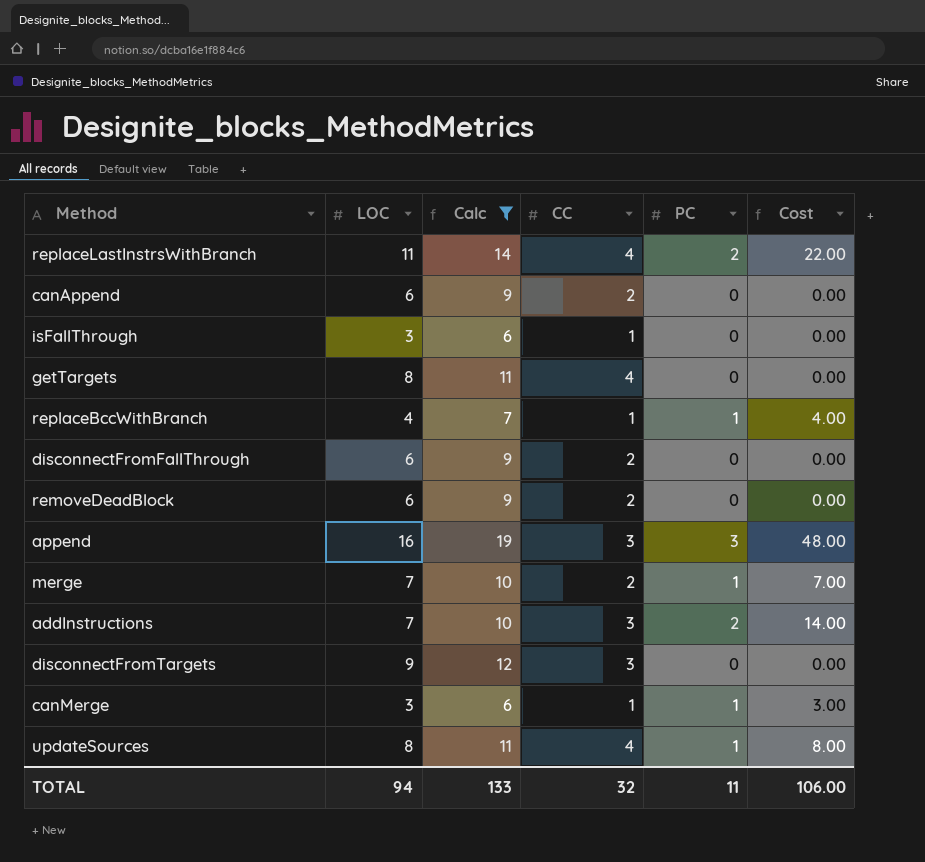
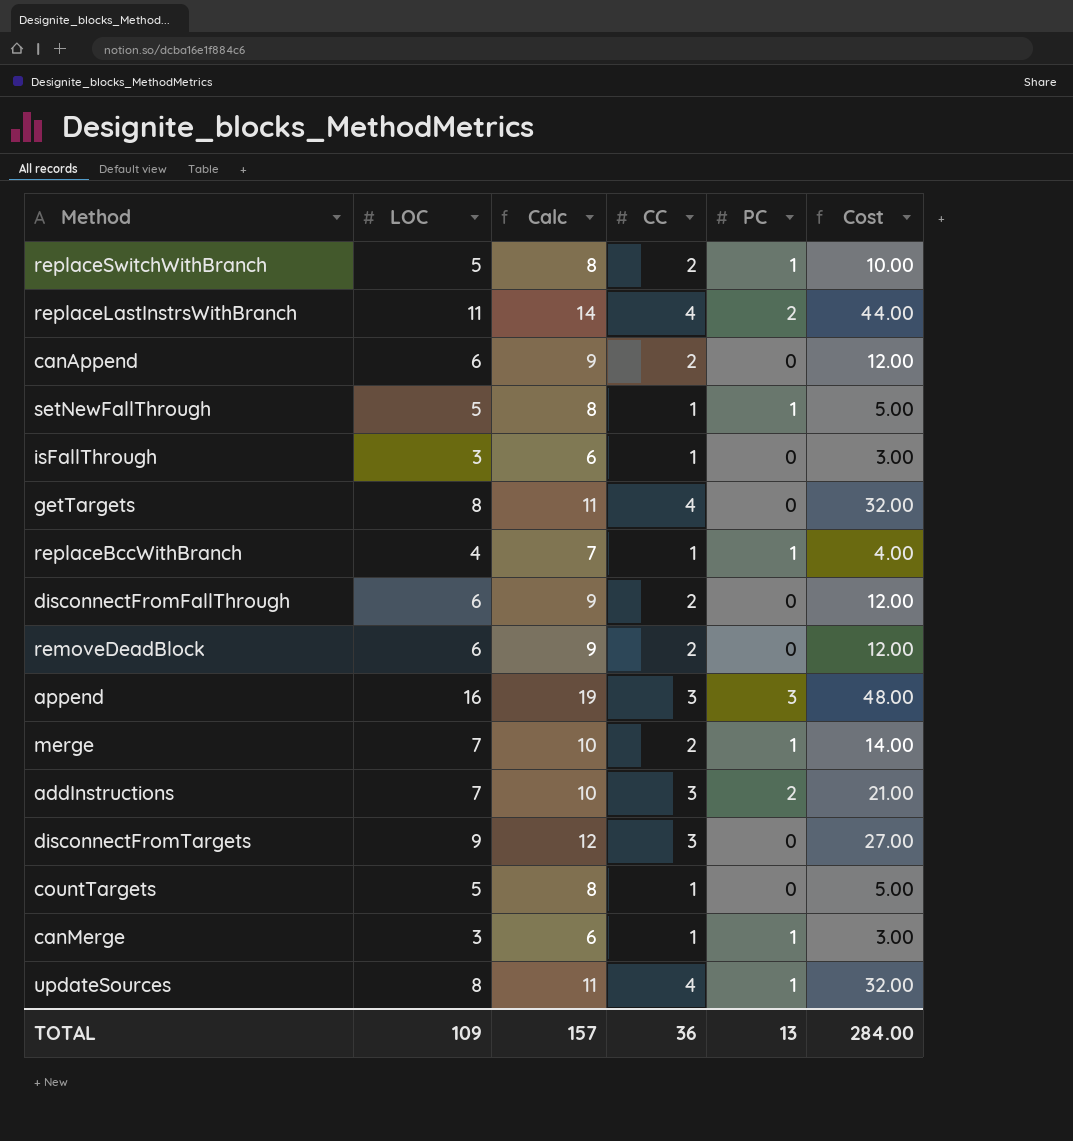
filter: Calc != 8 -> none
column Cost | formula: [LOC] * [PC] -> [LOC] * [CC]
TOTAL | LOC: 94 -> 109
TOTAL | Calc: 133 -> 157
TOTAL | CC: 32 -> 36
TOTAL | PC: 11 -> 13
TOTAL | Cost: 106.00 -> 284.00

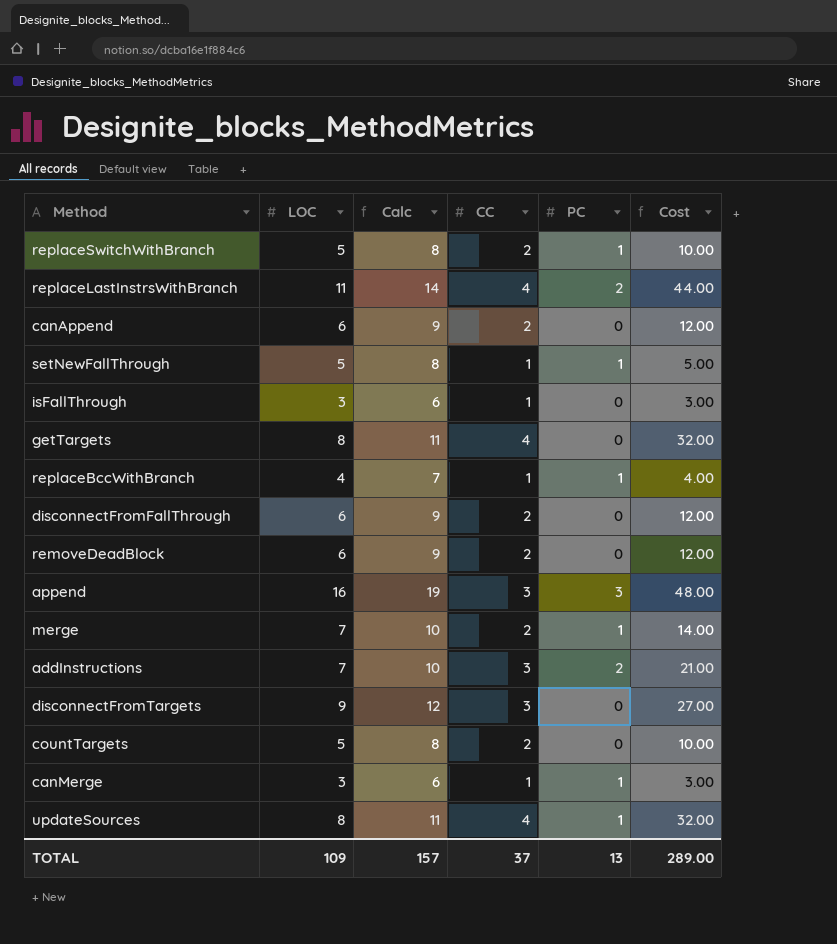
countTargets | CC: 1 -> 2
countTargets | Cost: 5.00 -> 10.00
TOTAL | CC: 36 -> 37
TOTAL | Cost: 284.00 -> 289.00

